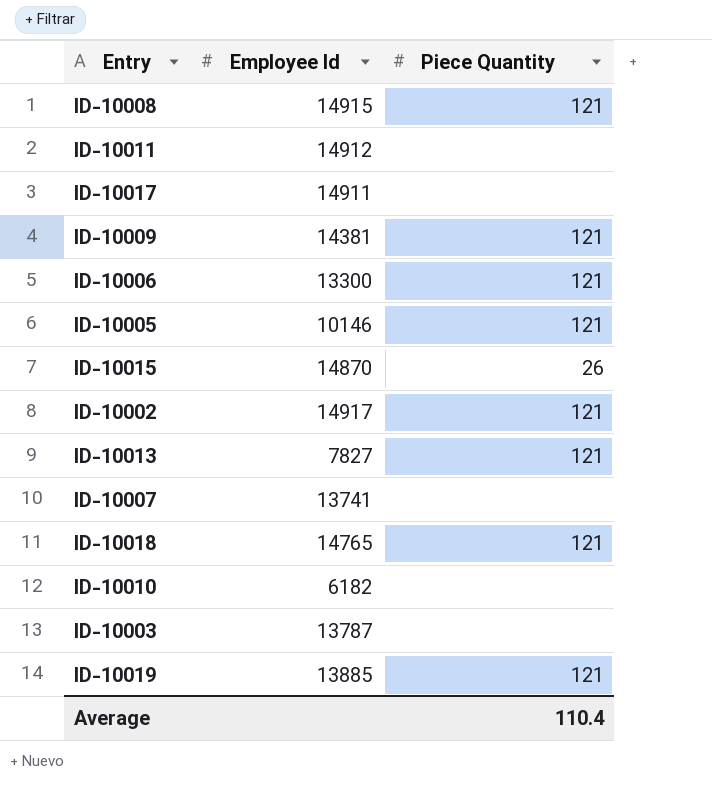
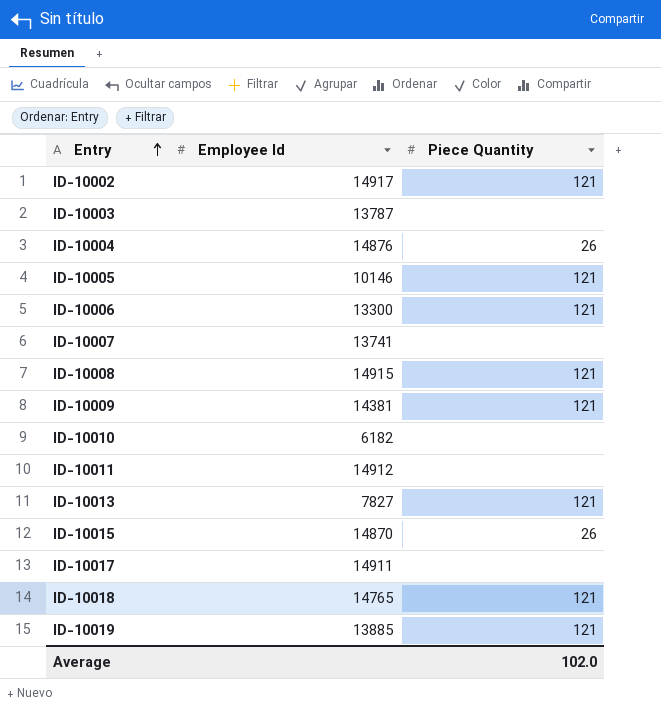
row order: none -> Entry ascending
row ID-10004: none -> 14876 | 26
Average | Piece Quantity: 110.4 -> 102.0

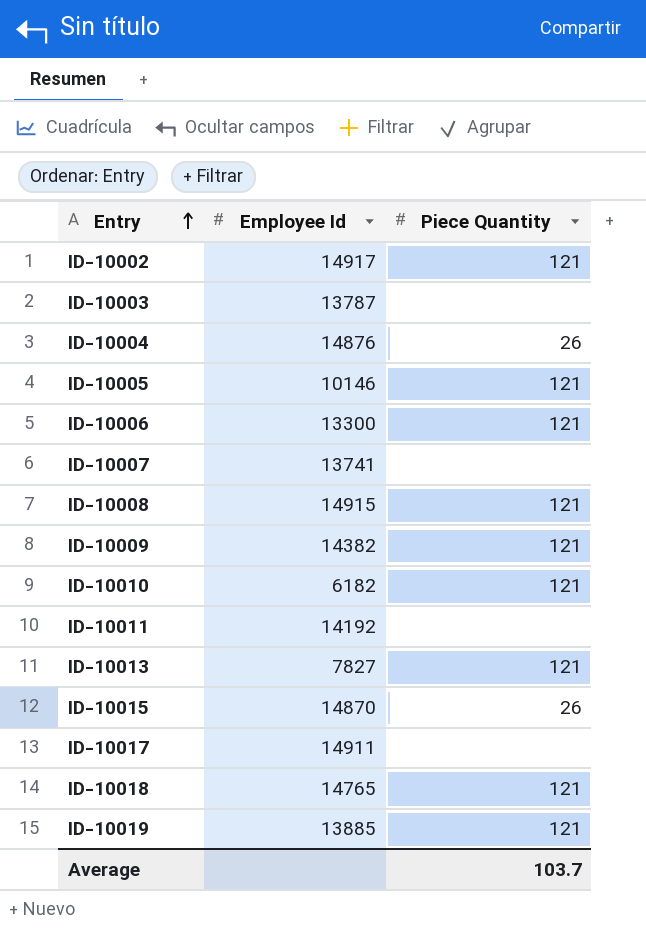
ID-10009 | Employee Id: 14381 -> 14382
ID-10010 | Piece Quantity: none -> 121
ID-10011 | Employee Id: 14912 -> 14192
Average | Piece Quantity: 102.0 -> 103.7

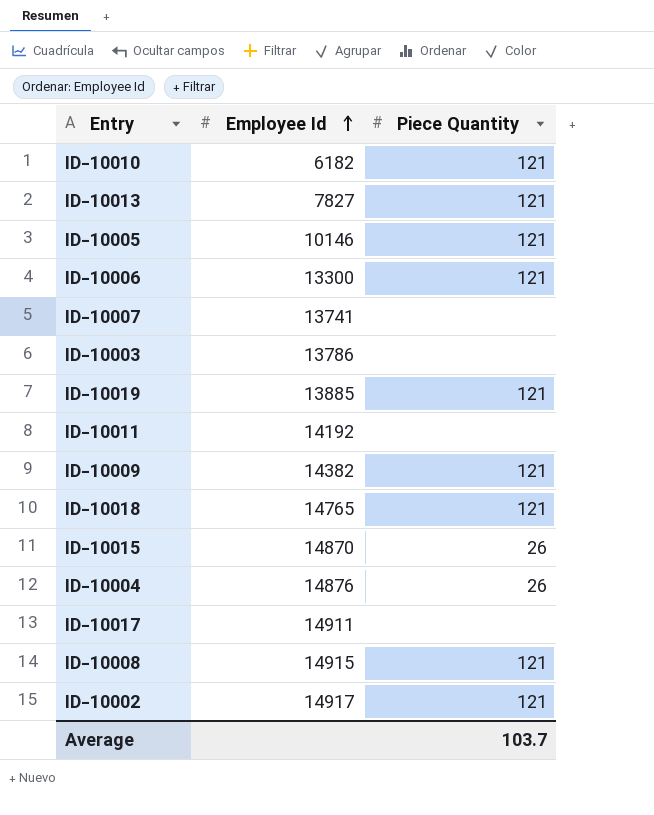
row order: Entry ascending -> Employee Id ascending
ID-10003 | Employee Id: 13787 -> 13786

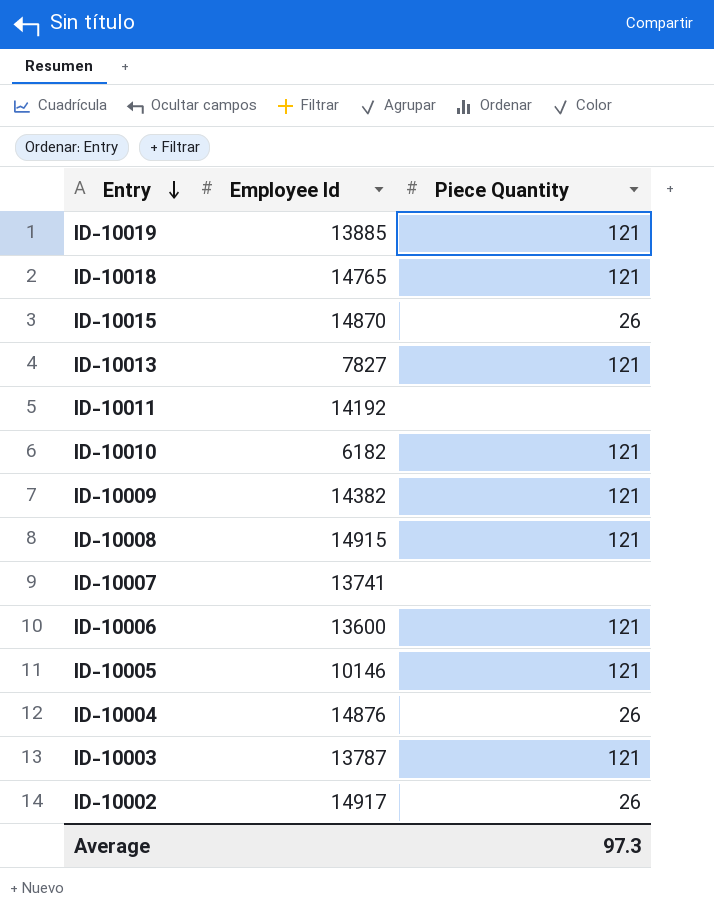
row order: Employee Id ascending -> Entry descending
row ID-10017: 14911 | none -> none
ID-10006 | Employee Id: 13300 -> 13600
ID-10003 | Employee Id: 13786 -> 13787
ID-10003 | Piece Quantity: none -> 121
ID-10002 | Piece Quantity: 121 -> 26
Average | Piece Quantity: 103.7 -> 97.3

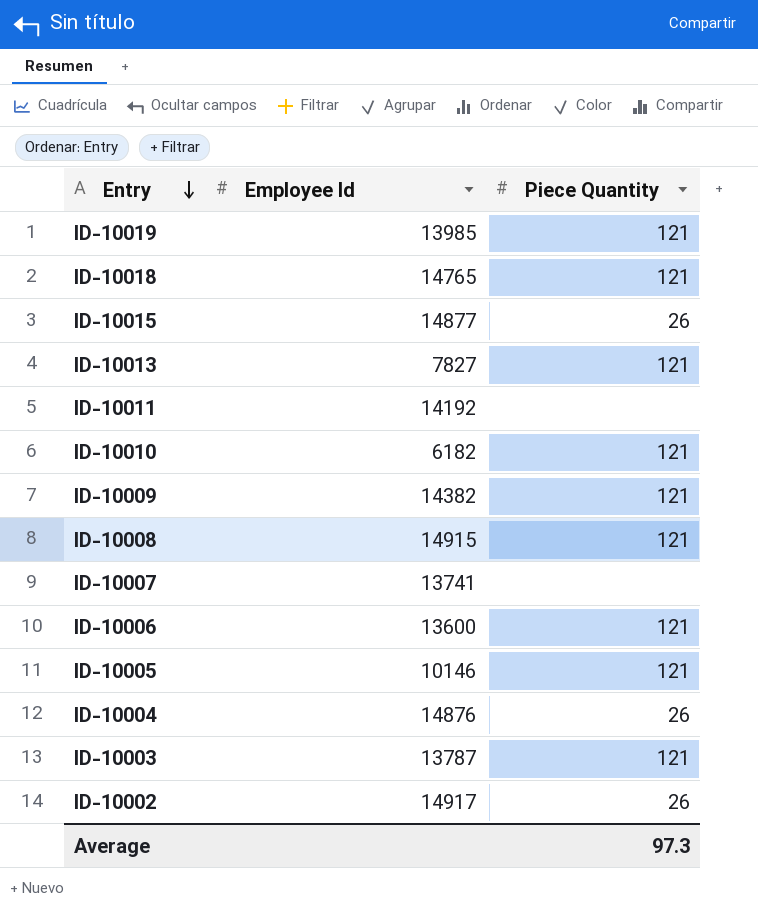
ID-10019 | Employee Id: 13885 -> 13985
ID-10015 | Employee Id: 14870 -> 14877

